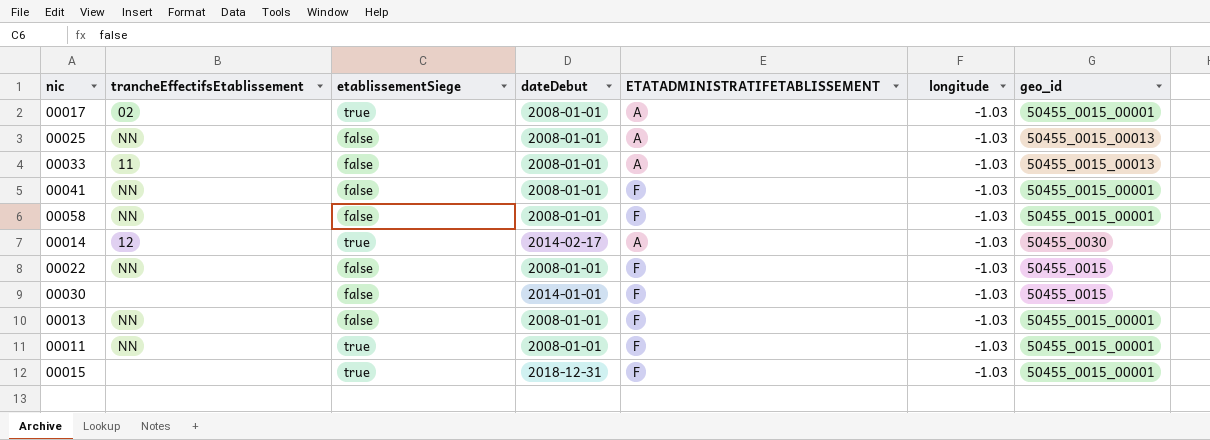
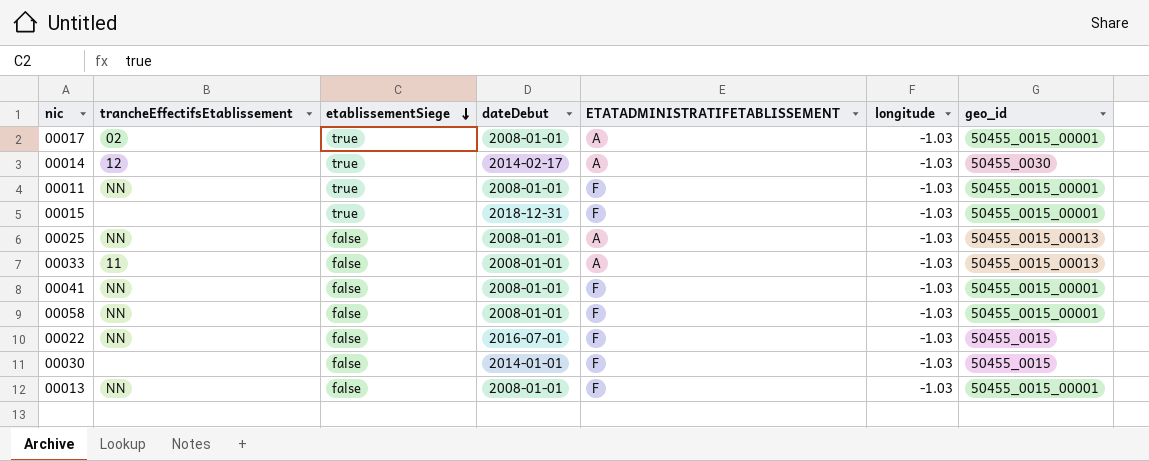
row order: none -> etablissementSiege descending
00022 | dateDebut: 2008-01-01 -> 2016-07-01

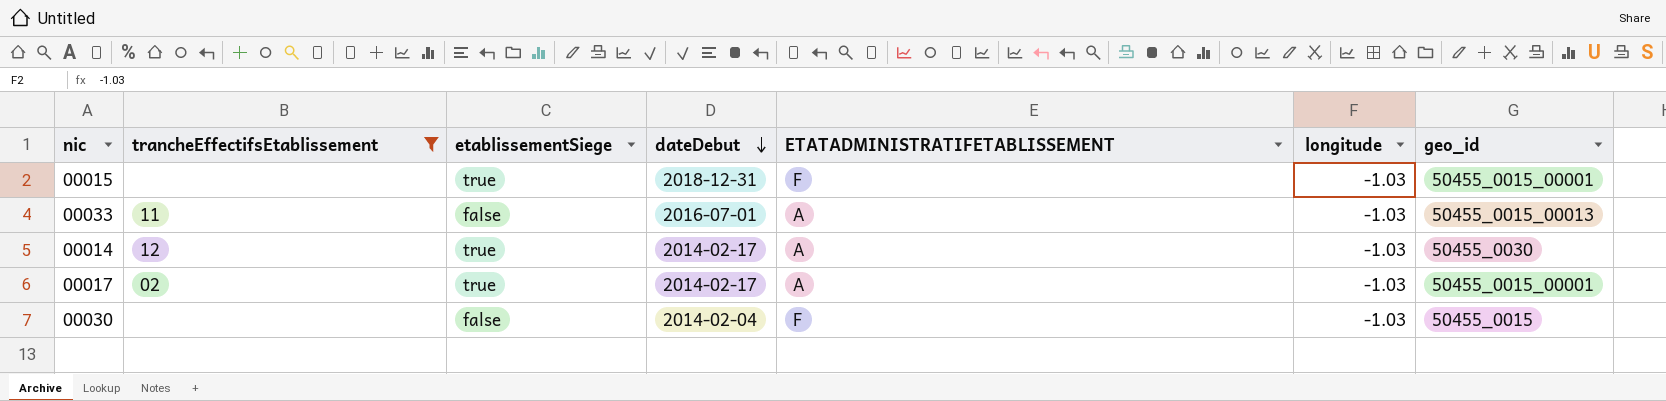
filter: none -> trancheEffectifsEtablissement != NN
row order: etablissementSiege descending -> dateDebut descending
00033 | dateDebut: 2008-01-01 -> 2016-07-01
00017 | dateDebut: 2008-01-01 -> 2014-02-17
00030 | dateDebut: 2014-01-01 -> 2014-02-04

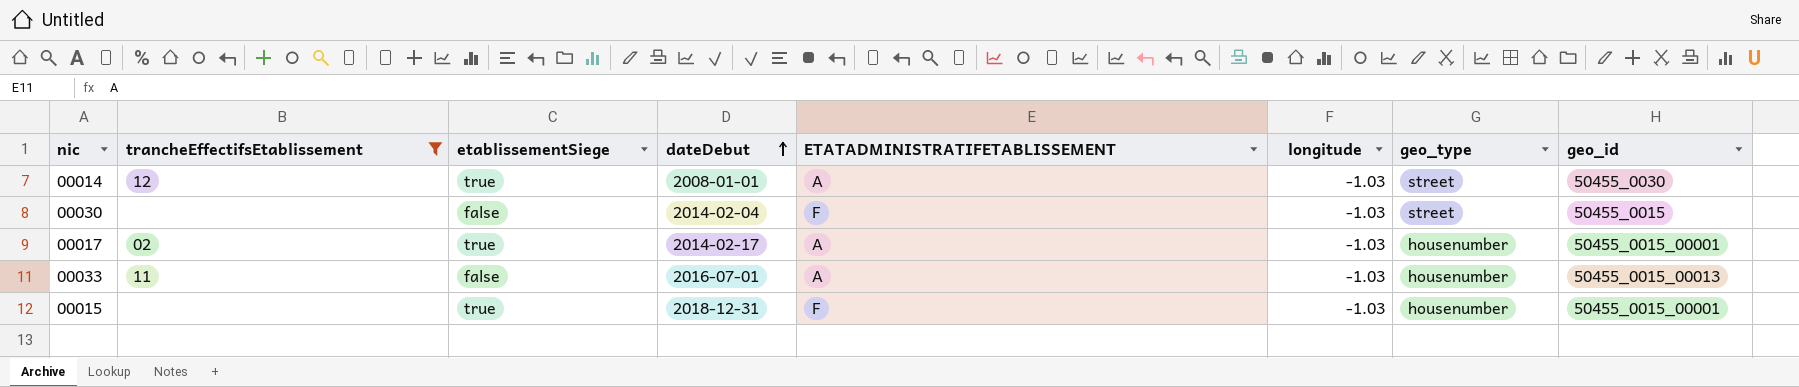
row order: dateDebut descending -> dateDebut ascending
column geo_type | position: none -> 7
00014 | dateDebut: 2014-02-17 -> 2008-01-01

